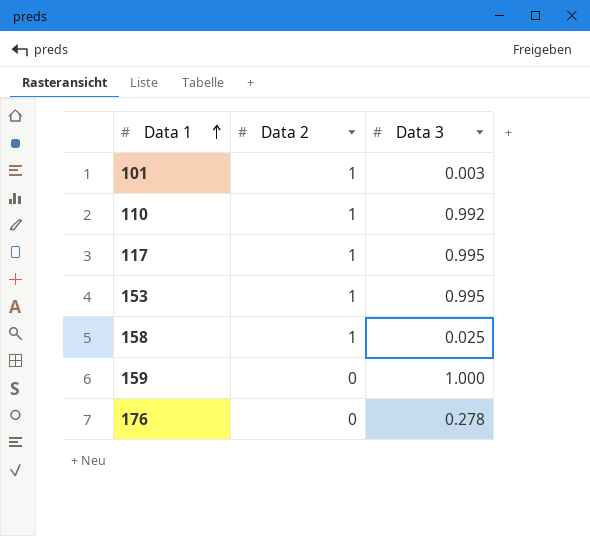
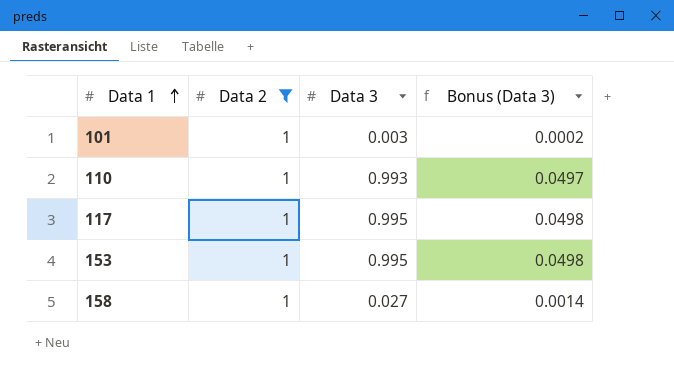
filter: none -> Data 2 = 1
column Bonus (Data 3) | formula: none -> [Data 3] * 0.05
110 | Data 3: 0.992 -> 0.993
158 | Data 3: 0.025 -> 0.027

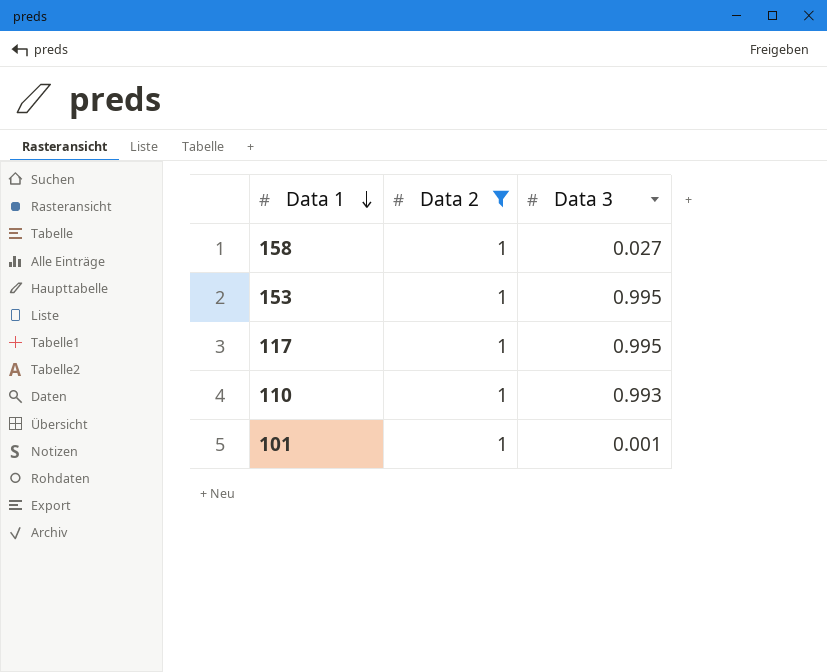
row order: Data 1 ascending -> Data 1 descending
column Bonus (Data 3) | formula: [Data 3] * 0.05 -> none
101 | Data 3: 0.003 -> 0.001

